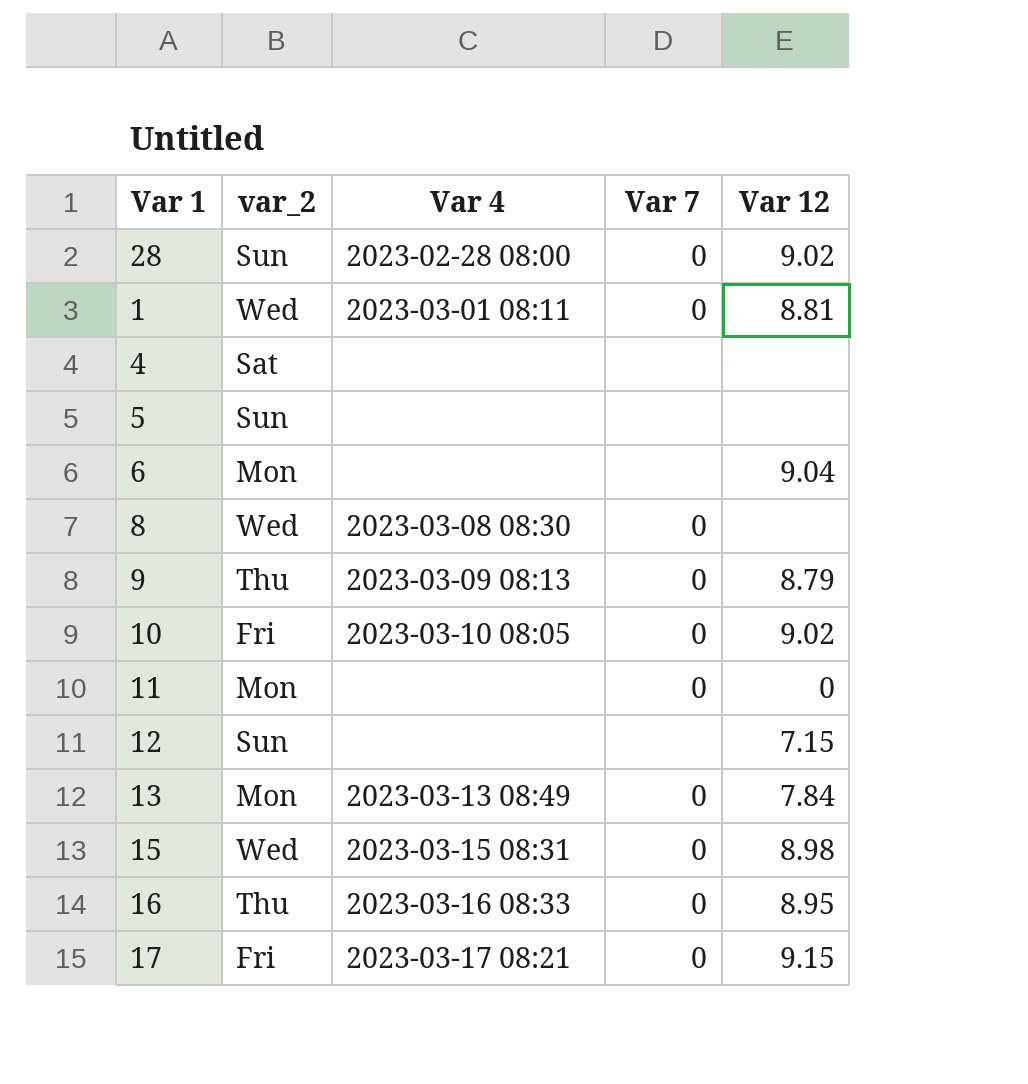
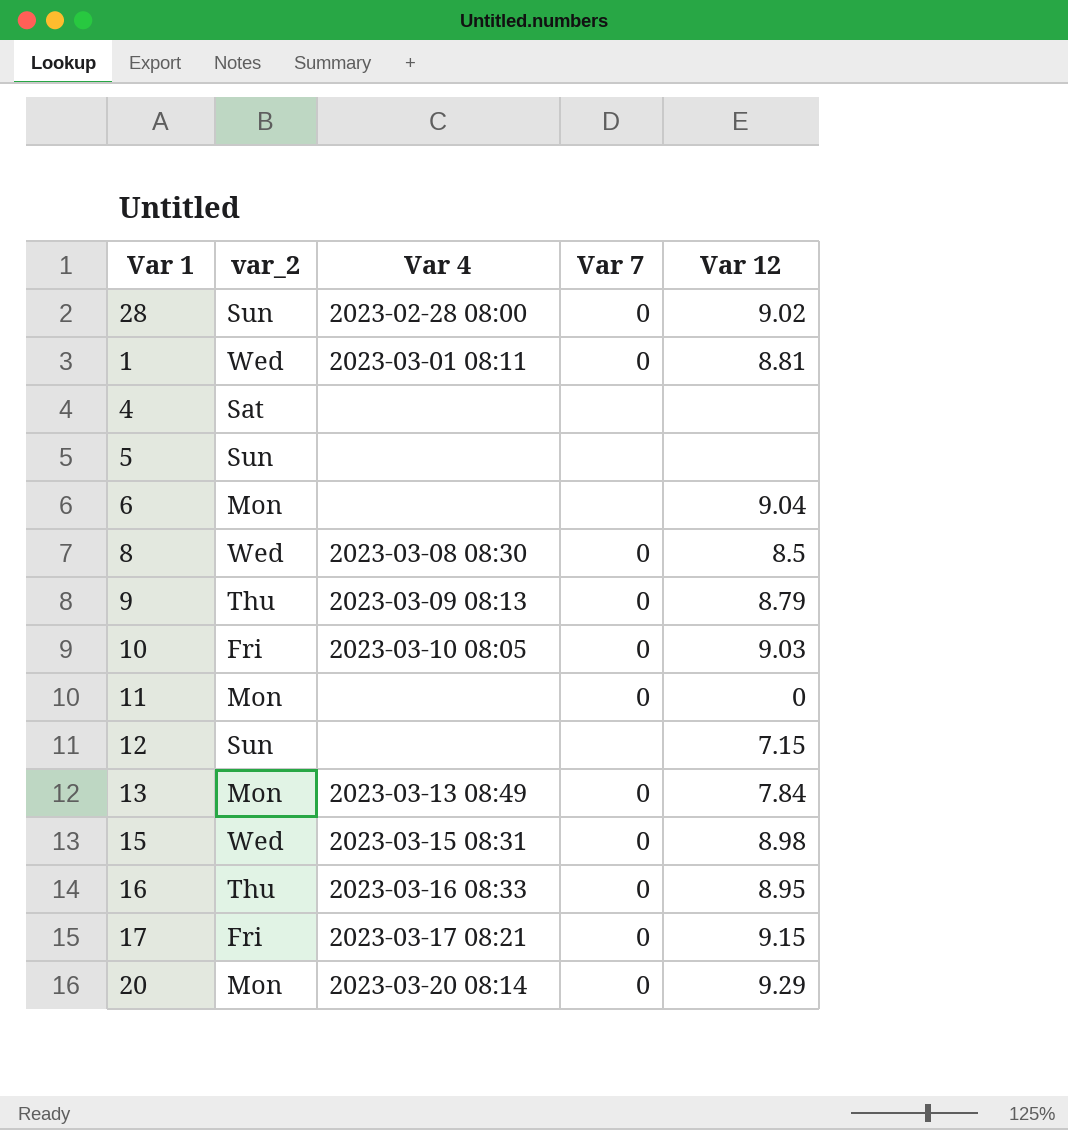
8 | Var 12: none -> 8.5
10 | Var 12: 9.02 -> 9.03
row 20: none -> Mon | 2023-03-20 08:14 | 0 | 9.29

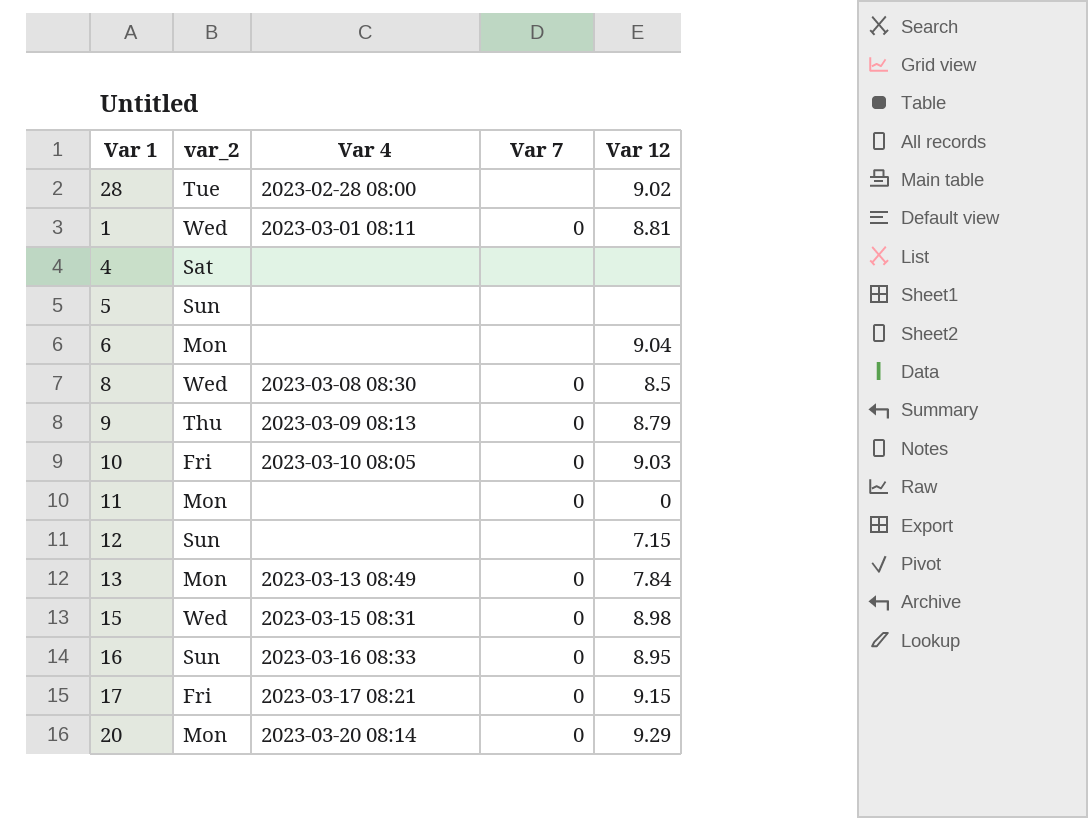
28 | var_2: Sun -> Tue
28 | Var 7: 0 -> none
16 | var_2: Thu -> Sun

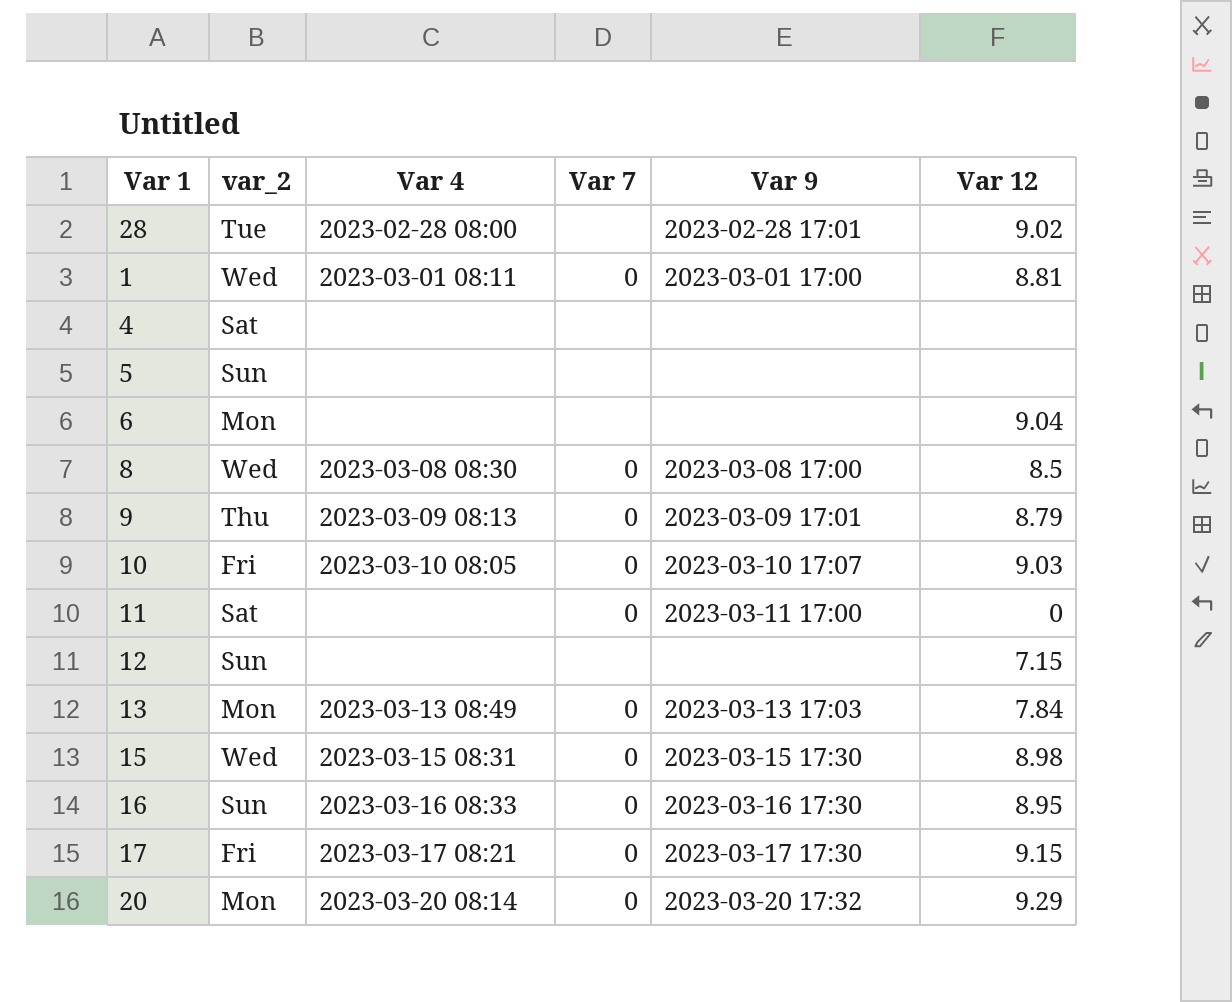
column Var 9 | position: none -> 5
11 | var_2: Mon -> Sat

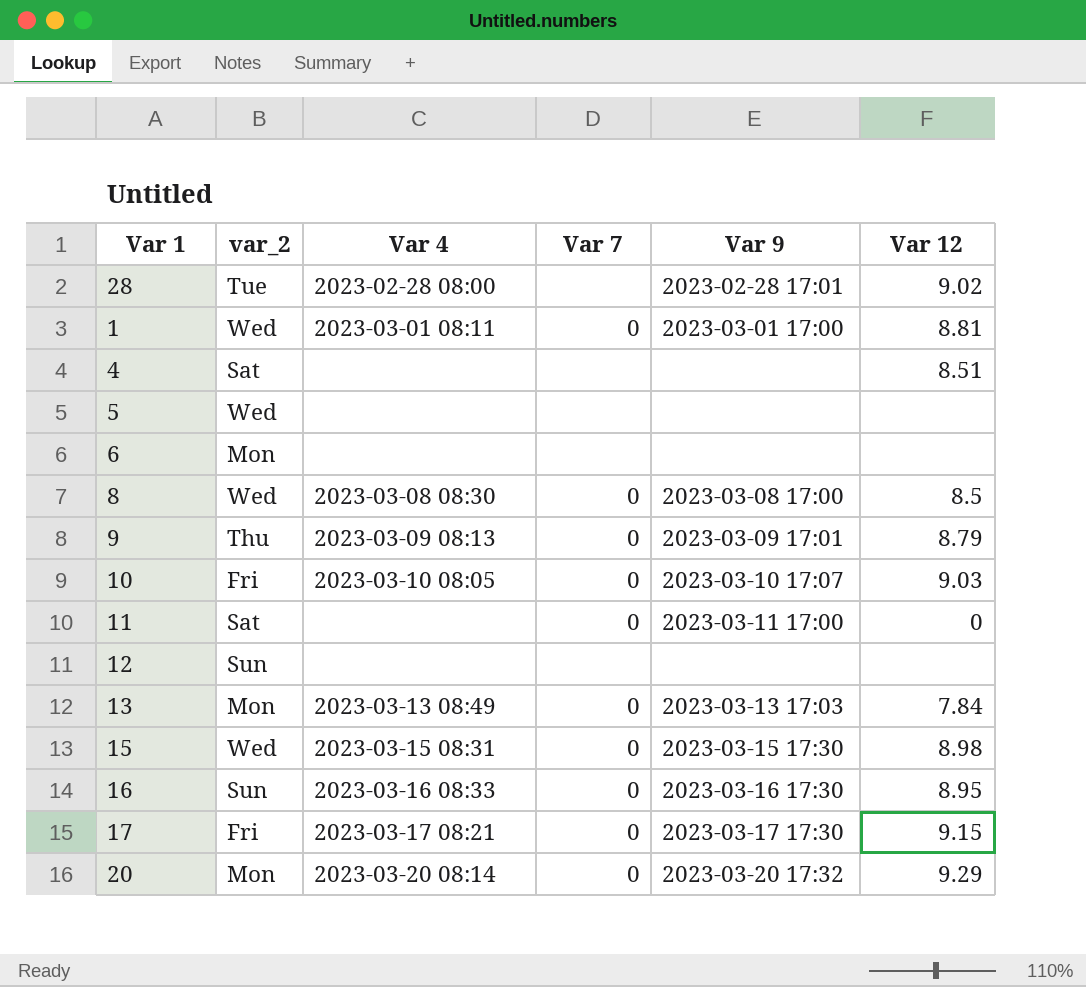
4 | Var 12: none -> 8.51
5 | var_2: Sun -> Wed
6 | Var 12: 9.04 -> none
12 | Var 12: 7.15 -> none

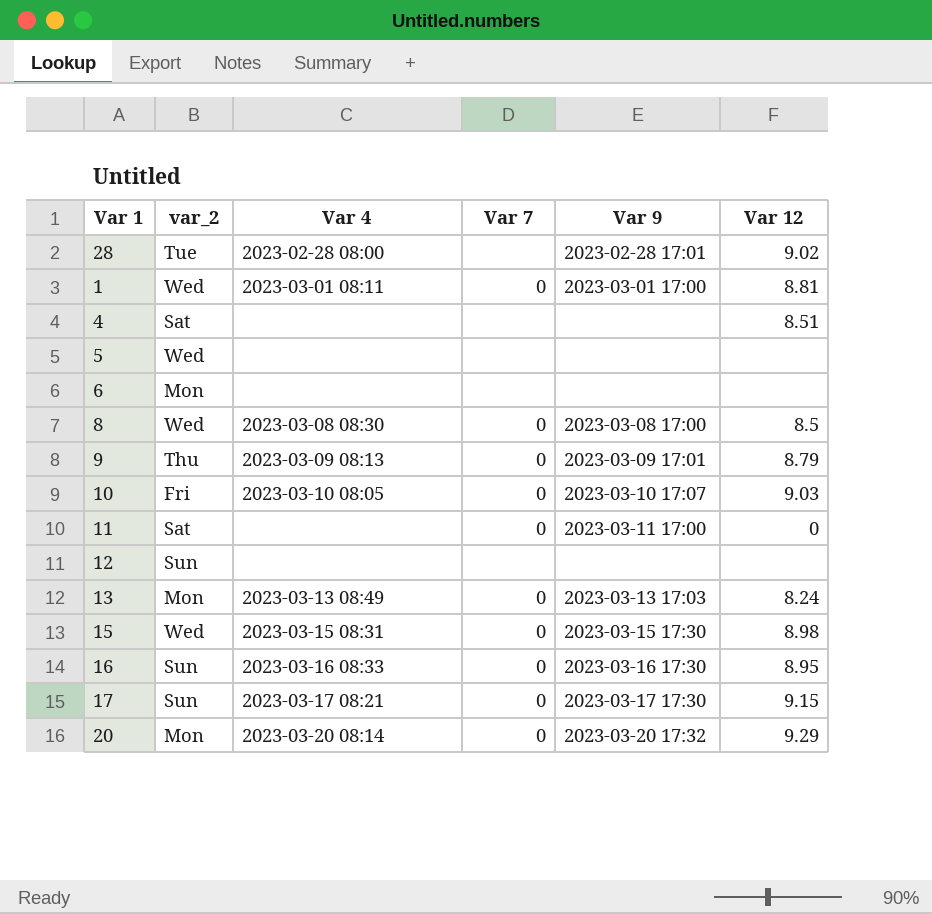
13 | Var 12: 7.84 -> 8.24
17 | var_2: Fri -> Sun

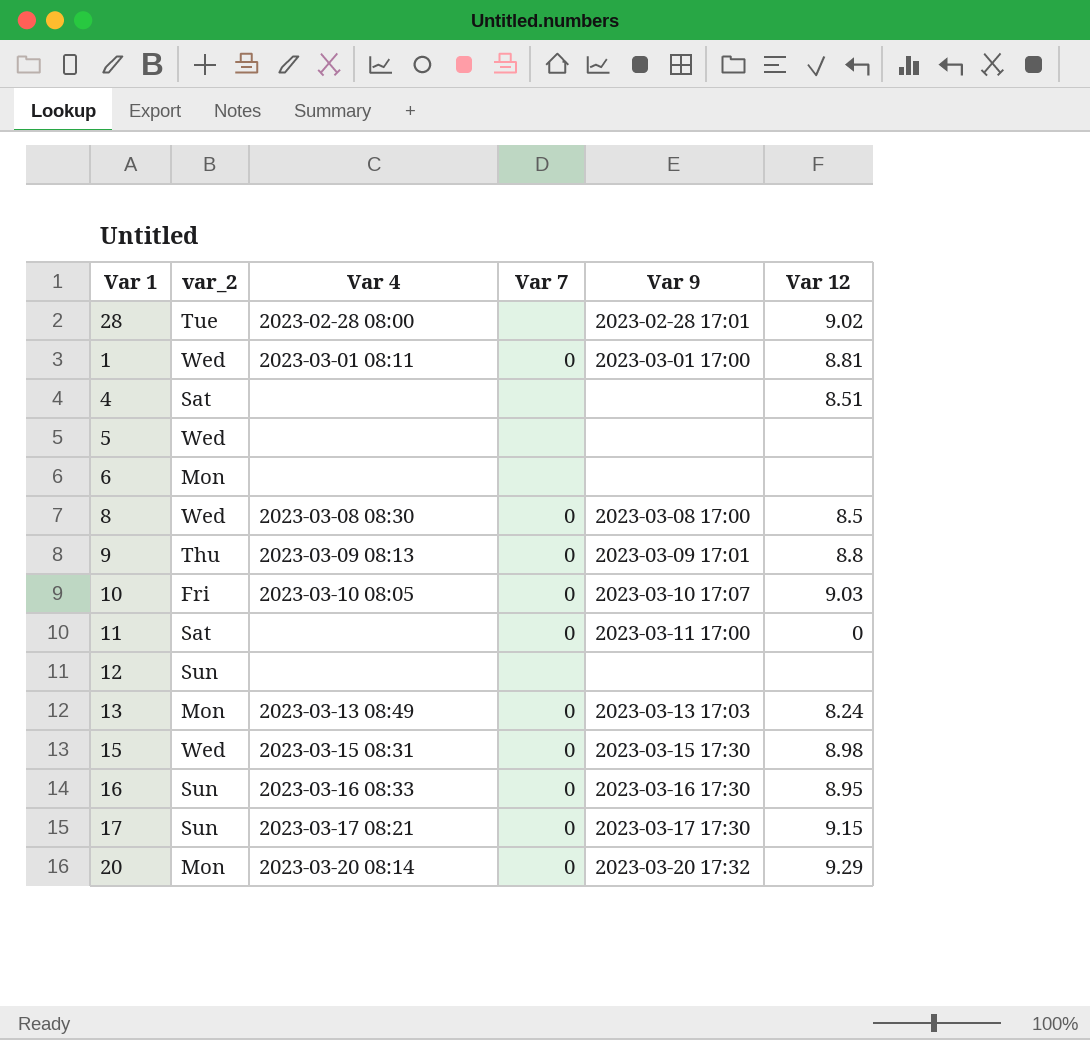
9 | Var 12: 8.79 -> 8.8

